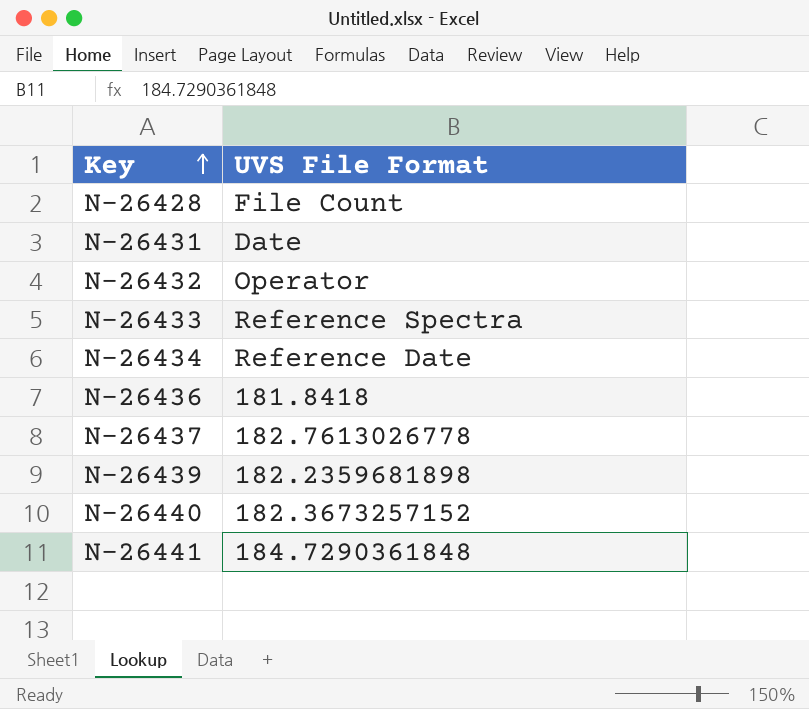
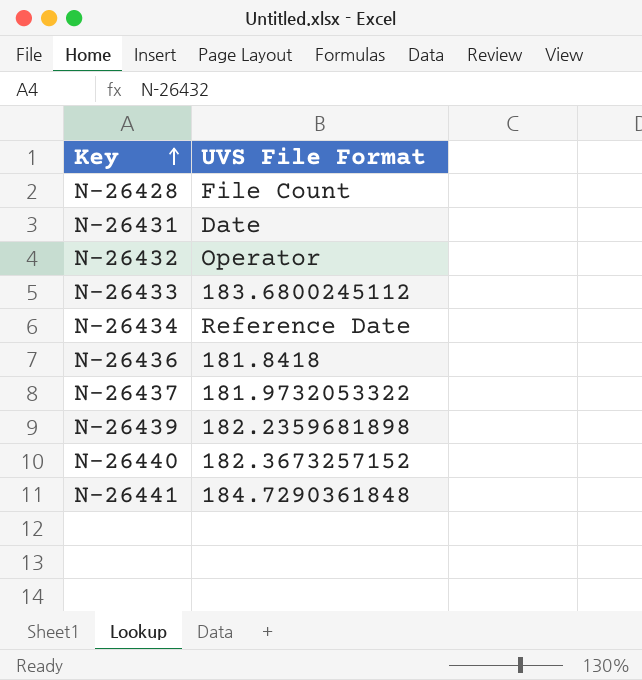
N-26433 | UVS File Format: Reference Spectra -> 183.6800245112
N-26437 | UVS File Format: 182.7613026778 -> 181.9732053322

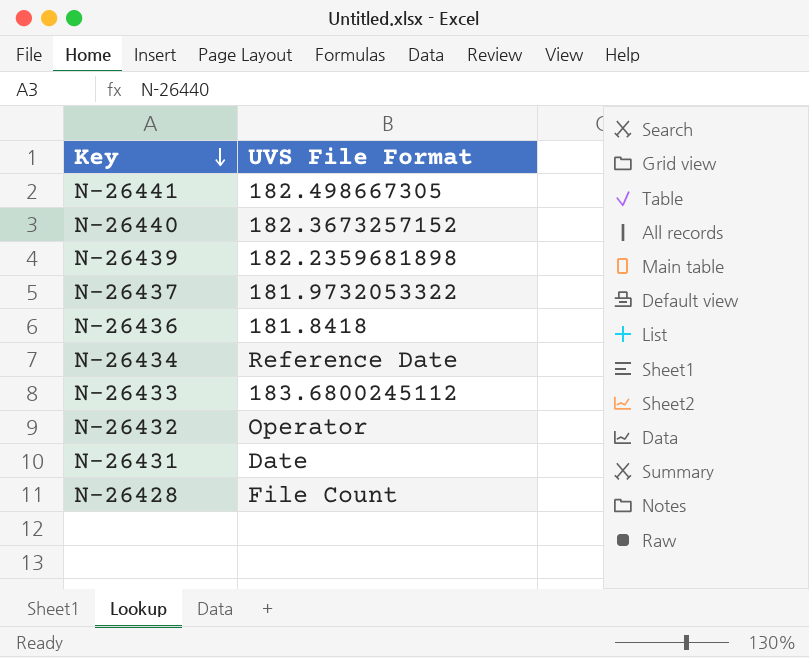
row order: Key ascending -> Key descending
N-26441 | UVS File Format: 184.7290361848 -> 182.498667305

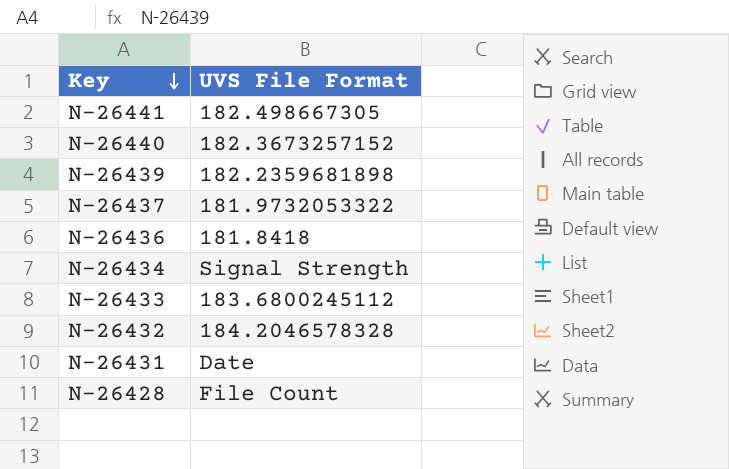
N-26434 | UVS File Format: Reference Date -> Signal Strength
N-26432 | UVS File Format: Operator -> 184.2046578328

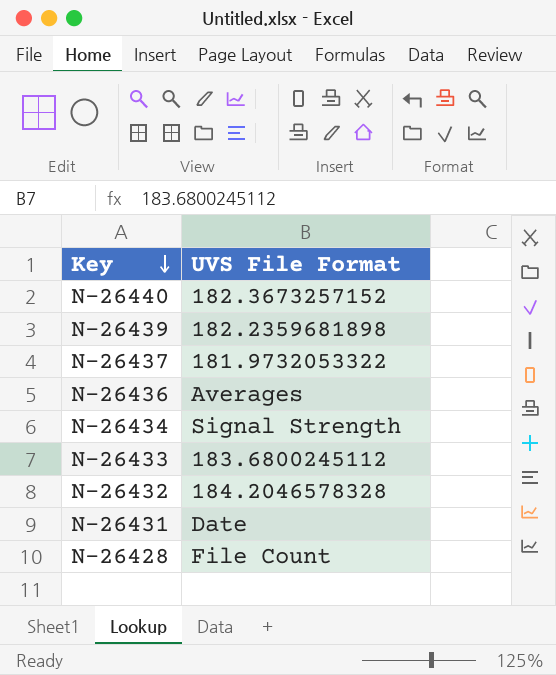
row N-26441: 182.498667305 -> none
N-26436 | UVS File Format: 181.8418 -> Averages

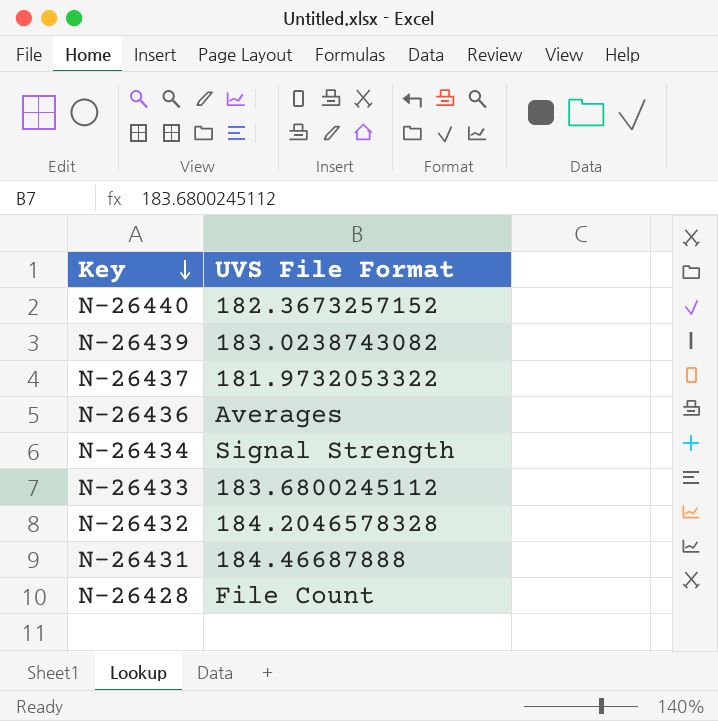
N-26439 | UVS File Format: 182.2359681898 -> 183.0238743082
N-26431 | UVS File Format: Date -> 184.46687888

